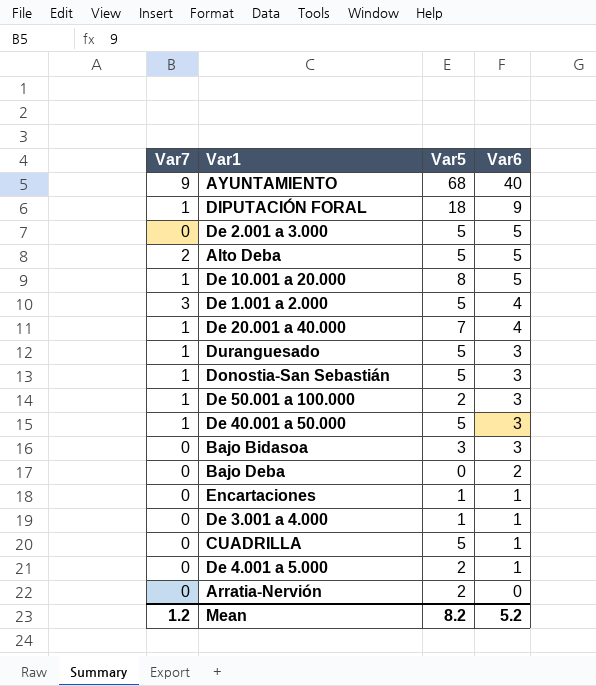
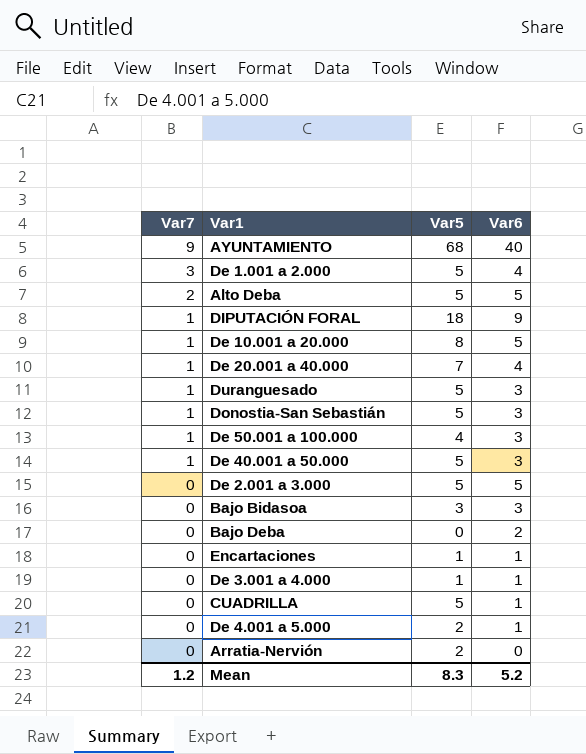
row order: Var6 descending -> Var7 descending
De 50.001 a 100.000 | Var5: 2 -> 4
Mean | Var5: 8.2 -> 8.3

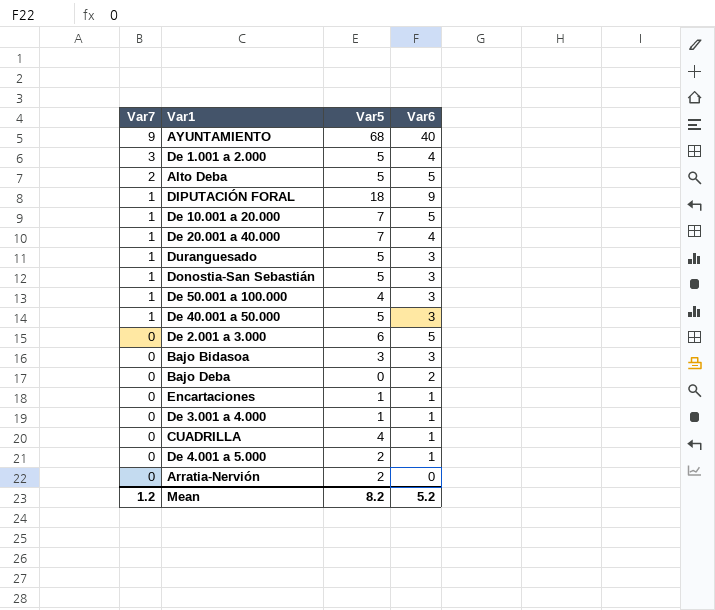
De 10.001 a 20.000 | Var5: 8 -> 7
De 2.001 a 3.000 | Var5: 5 -> 6
CUADRILLA | Var5: 5 -> 4
Mean | Var5: 8.3 -> 8.2

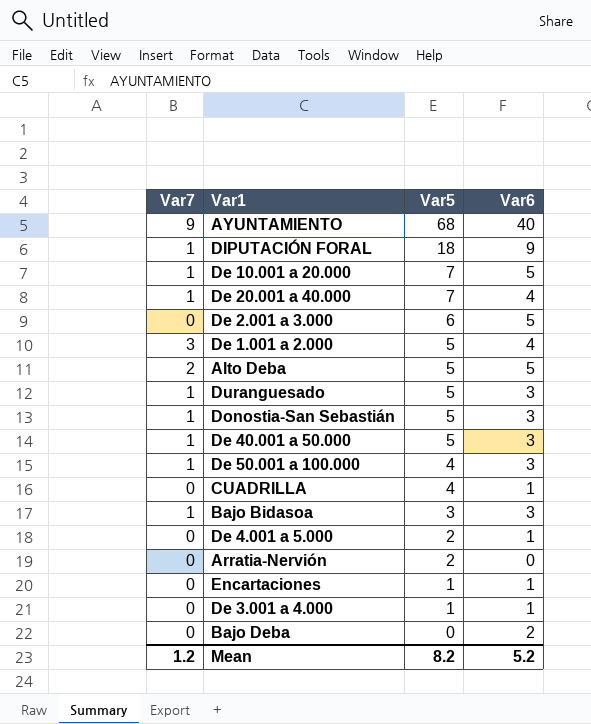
row order: Var7 descending -> Var5 descending
Bajo Bidasoa | Var7: 0 -> 1

